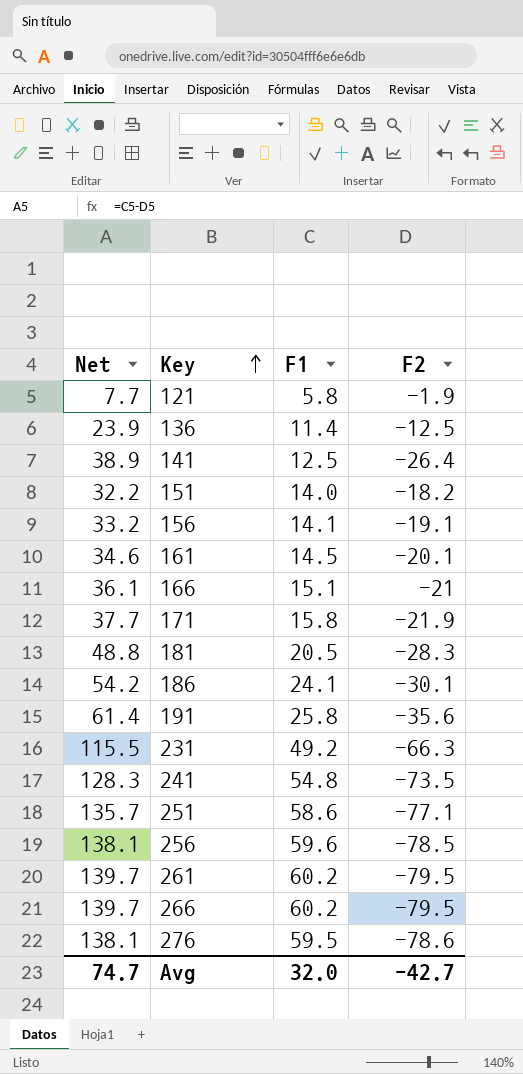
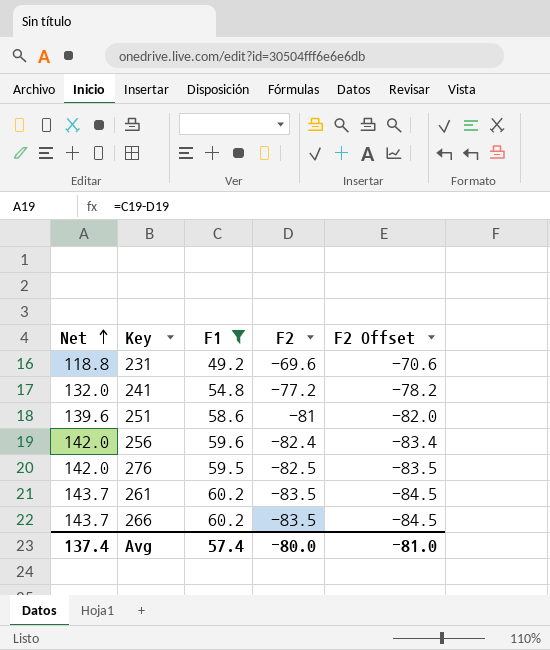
filter: none -> F1 >= 49.2
row order: Key ascending -> Net ascending
column F2 Offset | formula: none -> [F2] - 1
231 | Net: 115.5 -> 118.8
231 | F2: -66.3 -> -69.6
241 | Net: 128.3 -> 132.0
241 | F2: -73.5 -> -77.2
251 | Net: 135.7 -> 139.6
251 | F2: -77.1 -> -81
256 | Net: 138.1 -> 142.0
256 | F2: -78.5 -> -82.4
276 | Net: 138.1 -> 142.0
276 | F2: -78.6 -> -82.5
261 | Net: 139.7 -> 143.7
261 | F2: -79.5 -> -83.5
266 | Net: 139.7 -> 143.7
266 | F2: -79.5 -> -83.5
Avg | Net: 74.7 -> 137.4
Avg | F1: 32.0 -> 57.4
Avg | F2: -42.7 -> -80.0

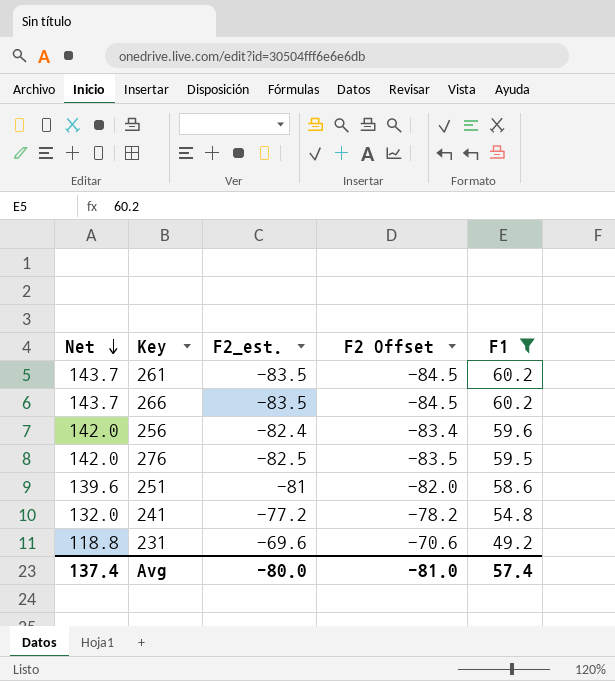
row order: Net ascending -> Net descending
column name: F2 -> F2_est.
column F1 | position: 3 -> 5

